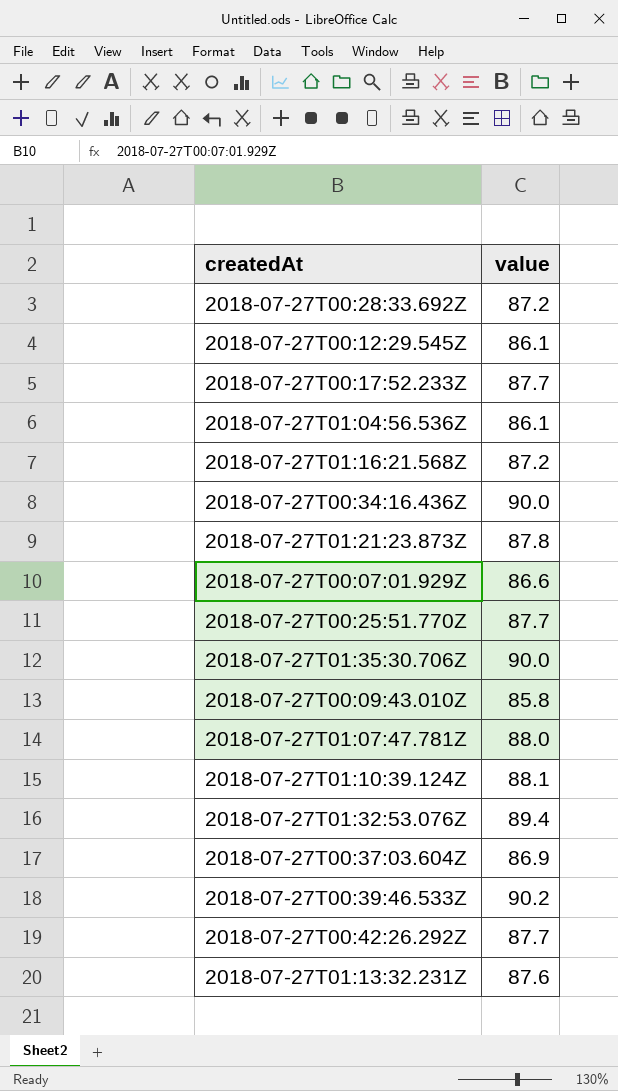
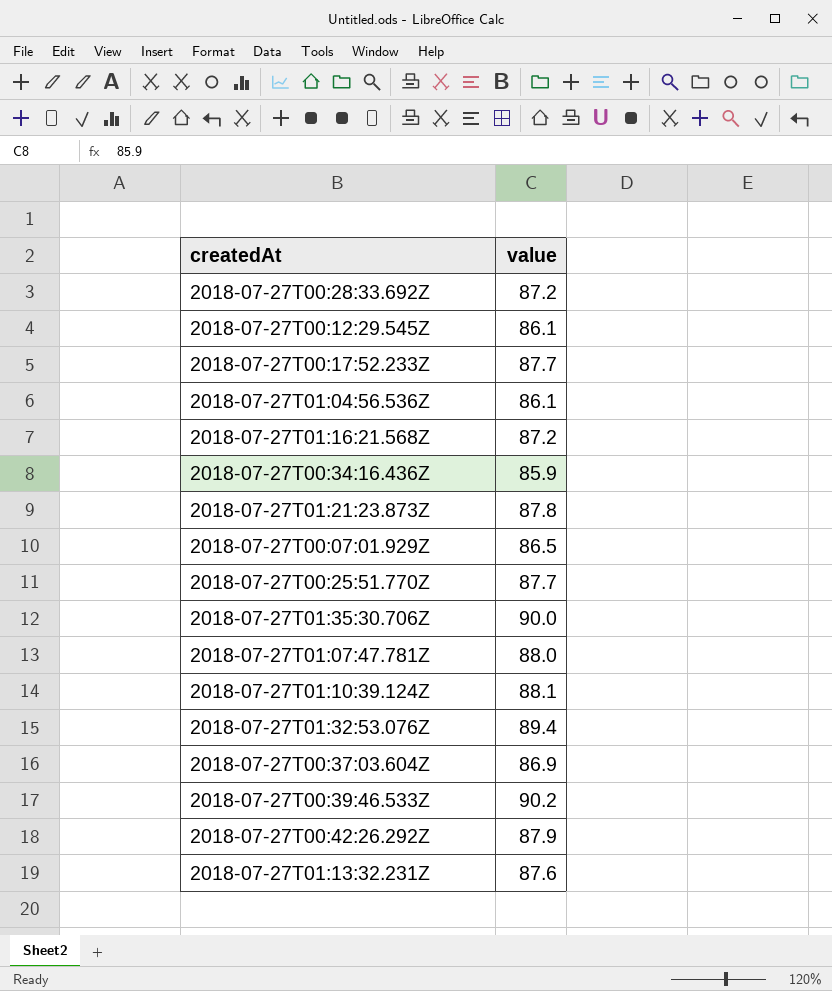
row 2018-07-27T00:09:43.010Z: 85.8 -> none
2018-07-27T00:34:16.436Z | value: 90.0 -> 85.9
2018-07-27T00:07:01.929Z | value: 86.6 -> 86.5
2018-07-27T00:42:26.292Z | value: 87.7 -> 87.9

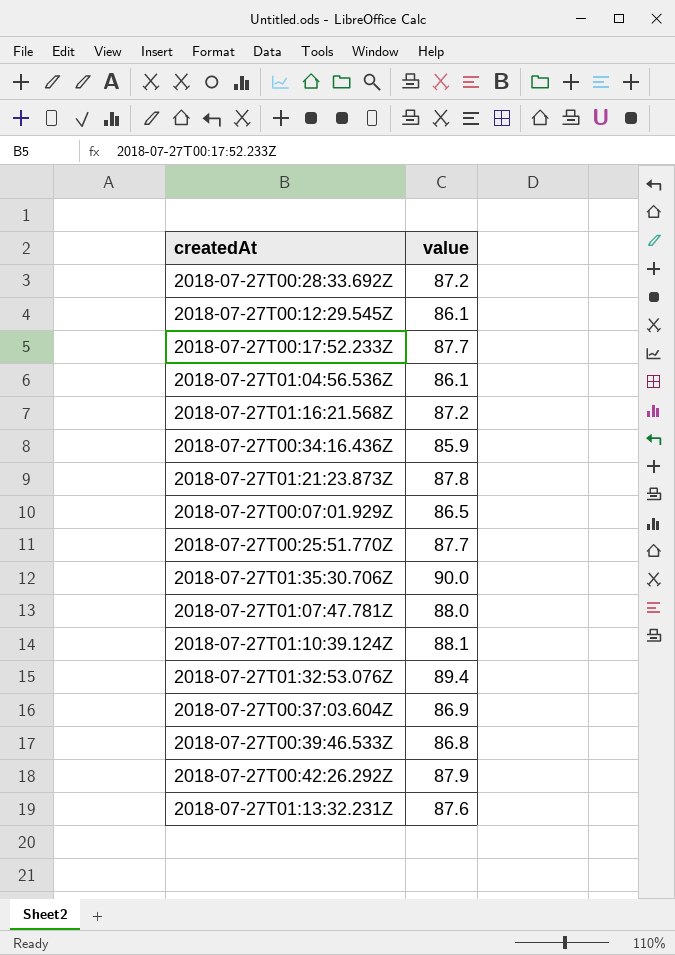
2018-07-27T00:39:46.533Z | value: 90.2 -> 86.8

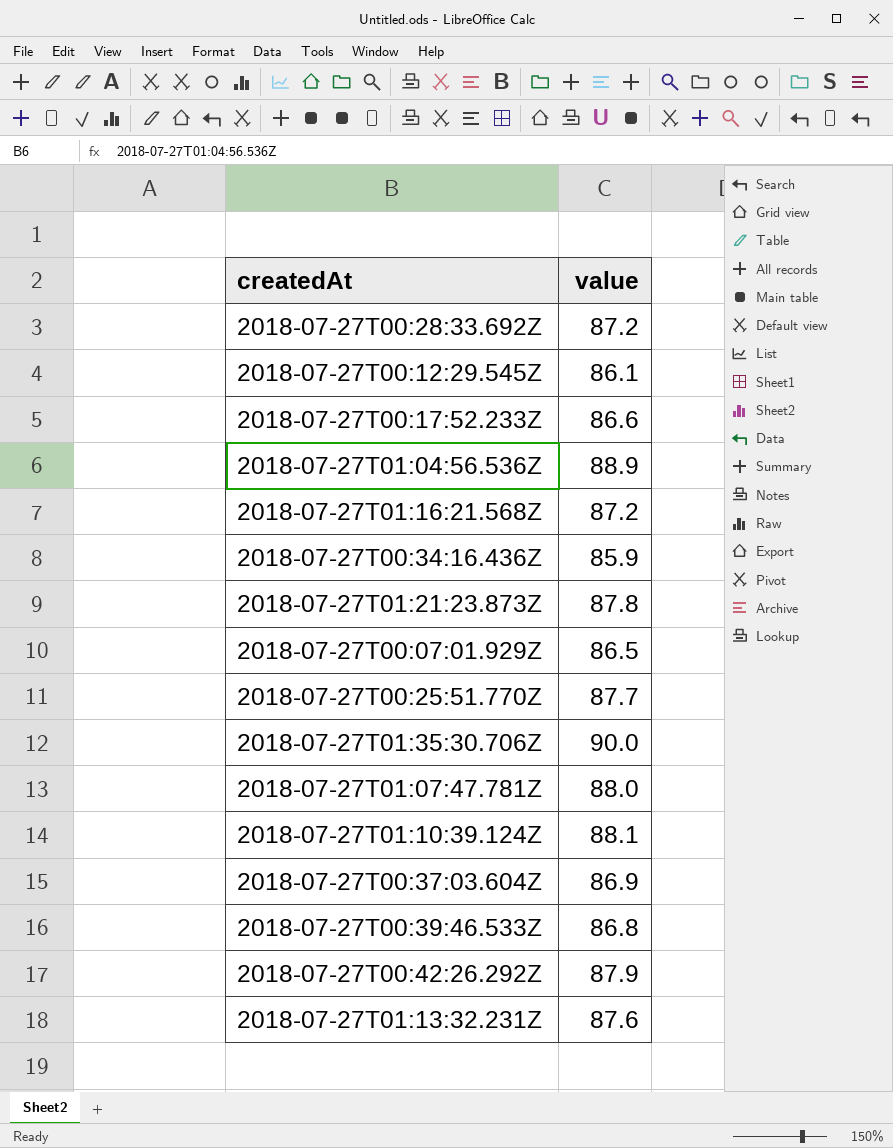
row 2018-07-27T01:32:53.076Z: 89.4 -> none
2018-07-27T00:17:52.233Z | value: 87.7 -> 86.6
2018-07-27T01:04:56.536Z | value: 86.1 -> 88.9

